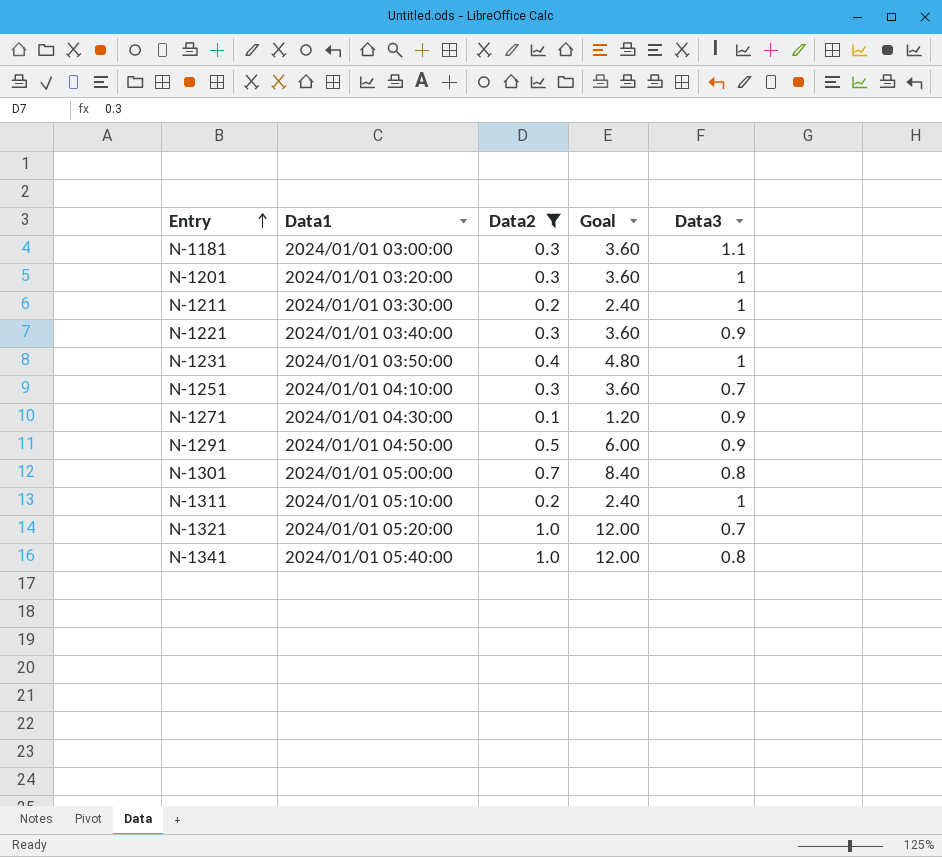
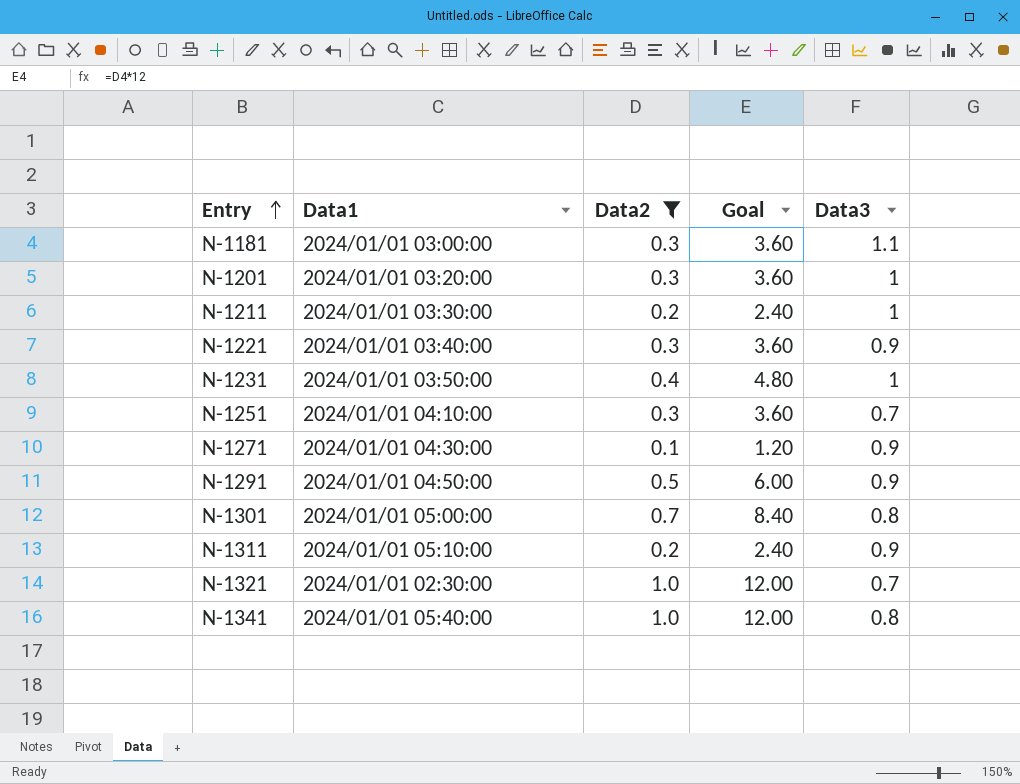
N-1311 | Data3: 1 -> 0.9
N-1321 | Data1: 2024/01/01 05:20:00 -> 2024/01/01 02:30:00

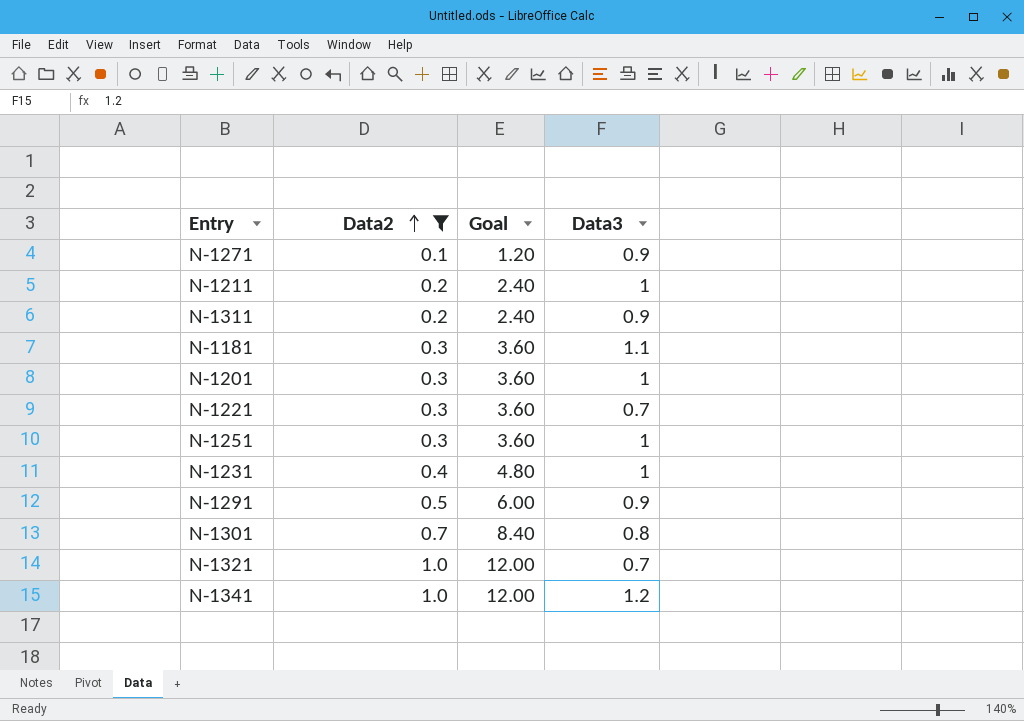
row order: Entry ascending -> Data2 ascending
column Data1 | position: 2 -> none
N-1221 | Data3: 0.9 -> 0.7
N-1251 | Data3: 0.7 -> 1
N-1341 | Data3: 0.8 -> 1.2

